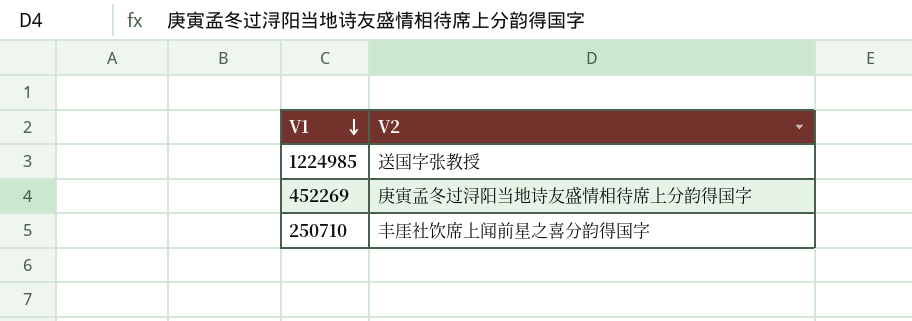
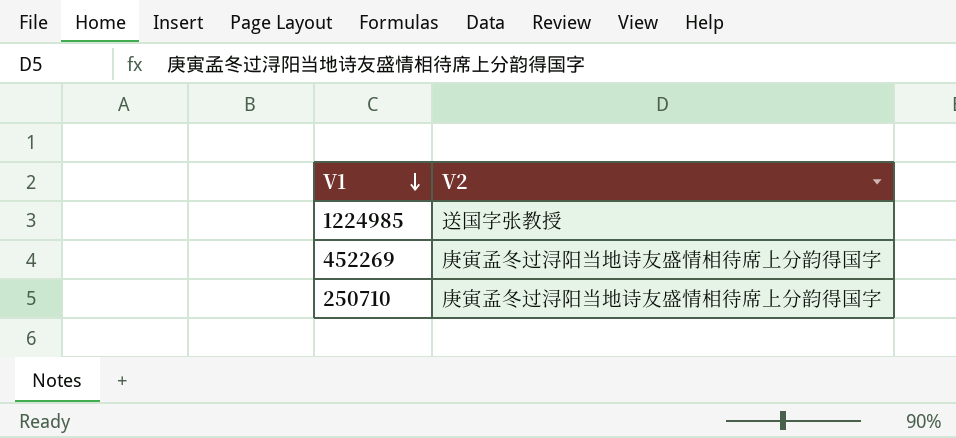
250710 | V2: 丰厓社饮席上闻前星之喜分韵得国字 -> 庚寅孟冬过浔阳当地诗友盛情相待席上分韵得国字

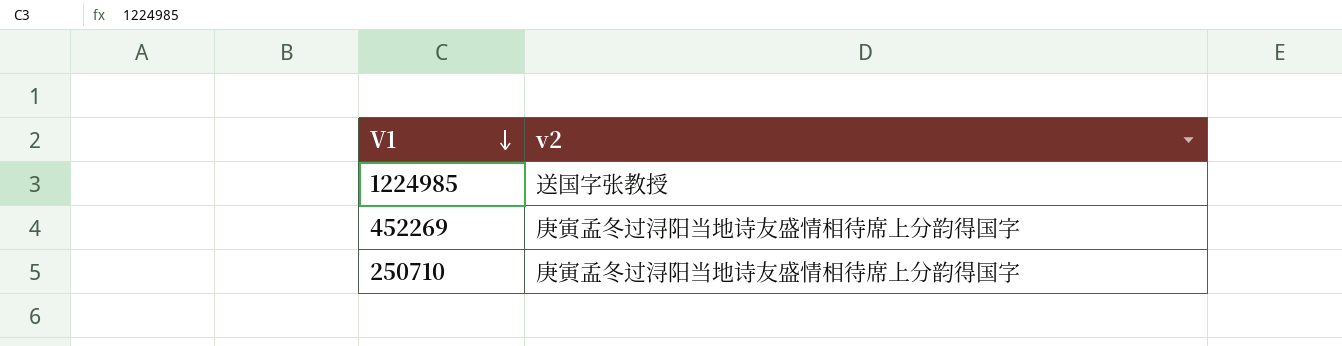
column name: V2 -> v2

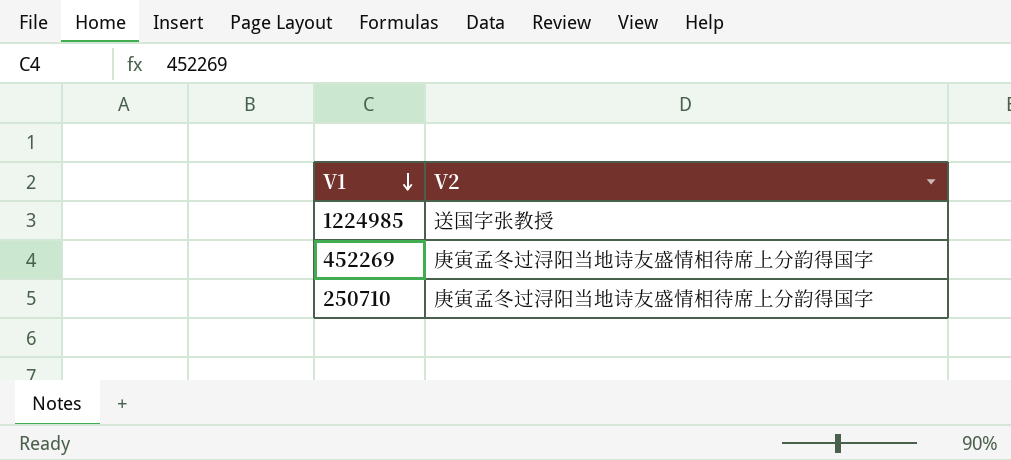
column name: v2 -> V2

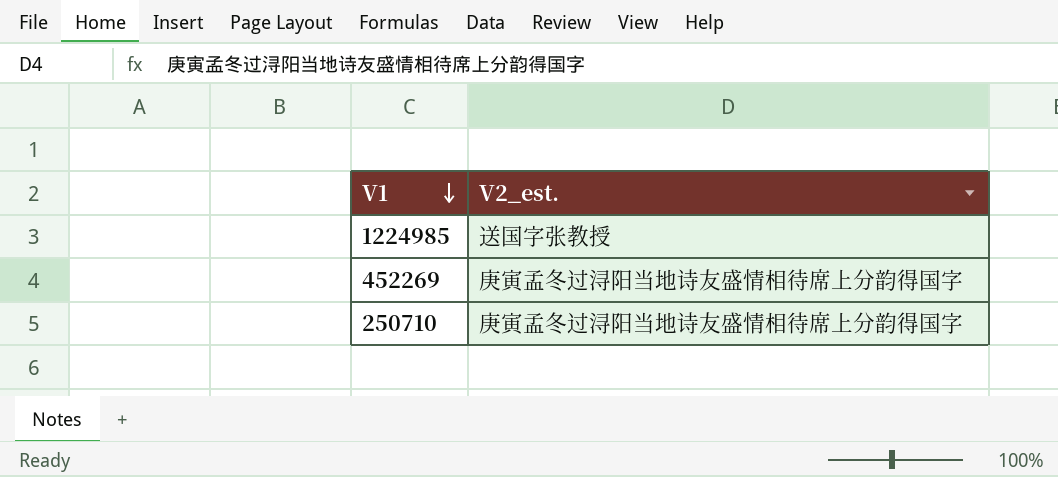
column name: V2 -> V2_est.

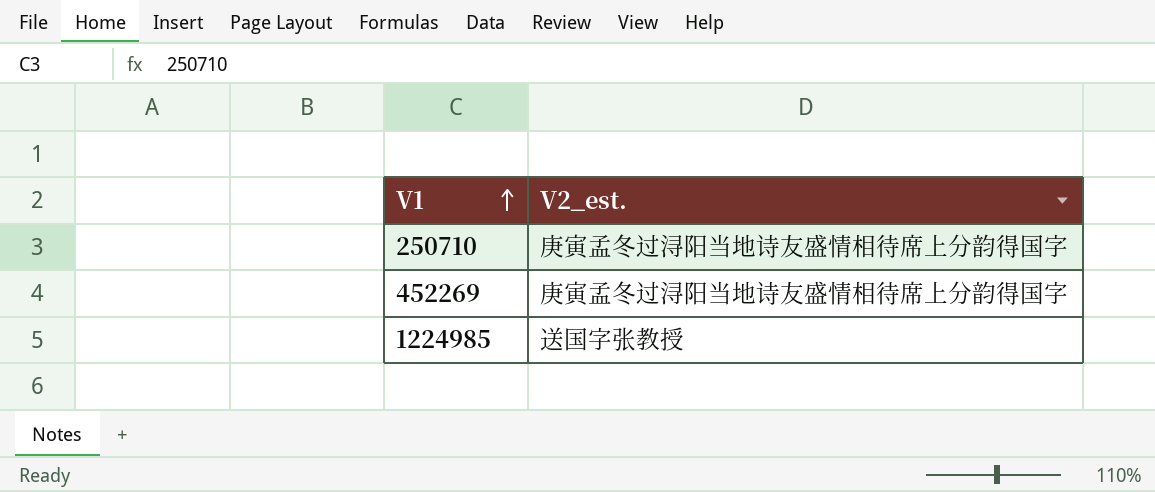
row order: V1 descending -> V1 ascending

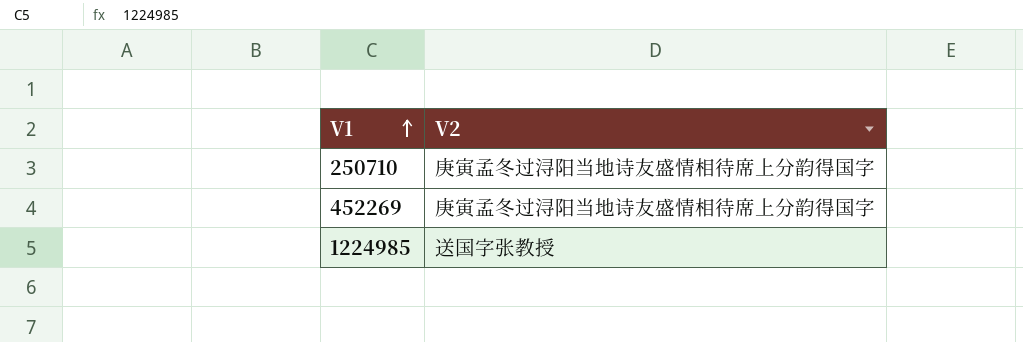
column name: V2_est. -> V2

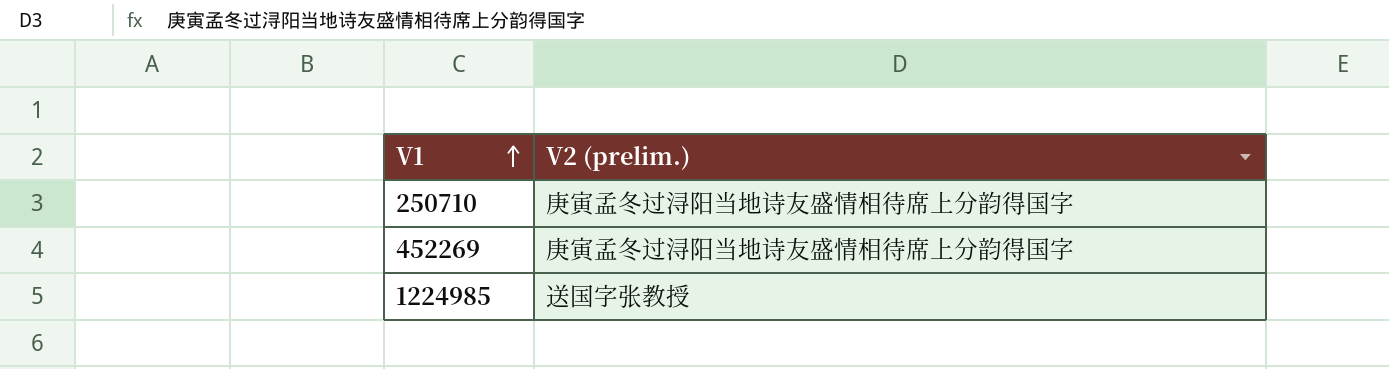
column name: V2 -> V2 (prelim.)

